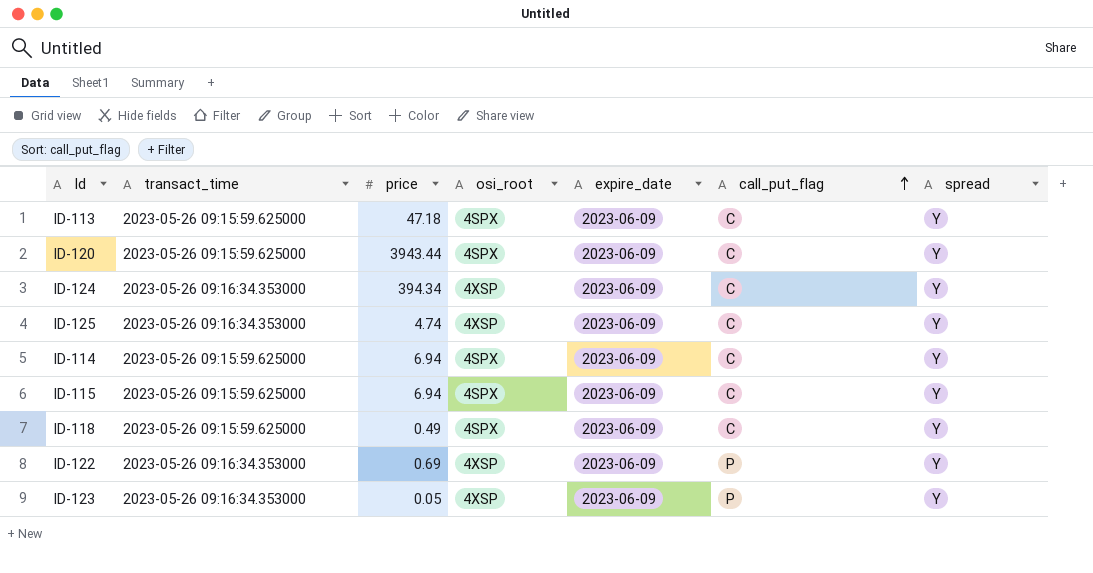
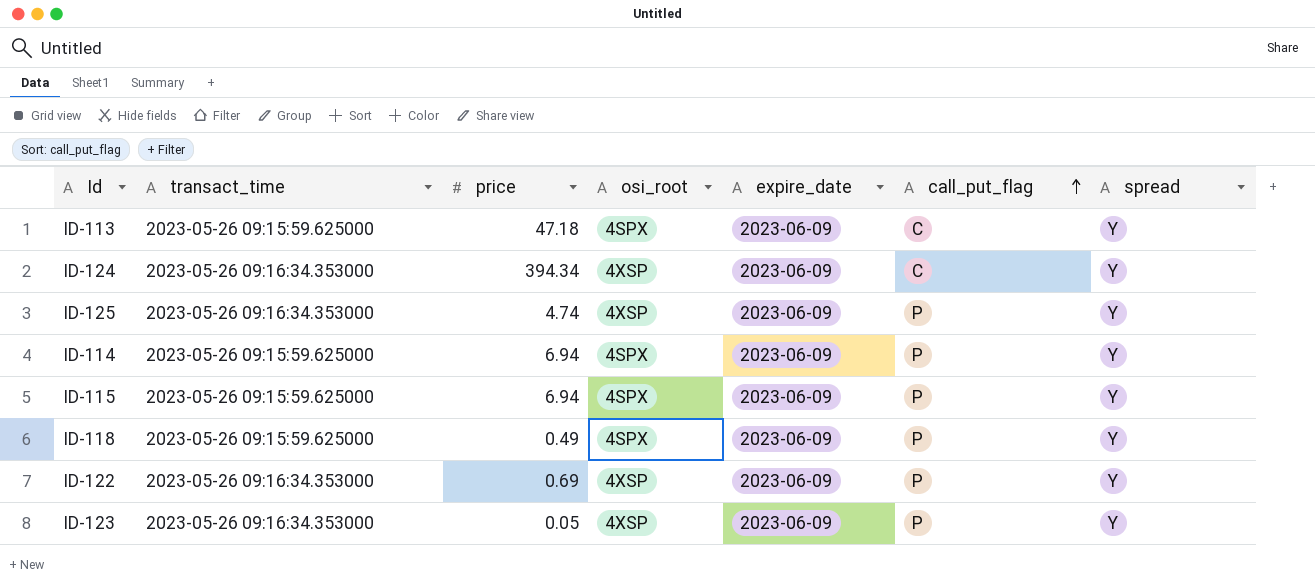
row ID-120: 2023-05-26 09:15:59.625000 | 3943.44 | 4SPX | 2023-06-09 | C | Y -> none
ID-125 | call_put_flag: C -> P
ID-114 | call_put_flag: C -> P
ID-115 | call_put_flag: C -> P
ID-118 | call_put_flag: C -> P

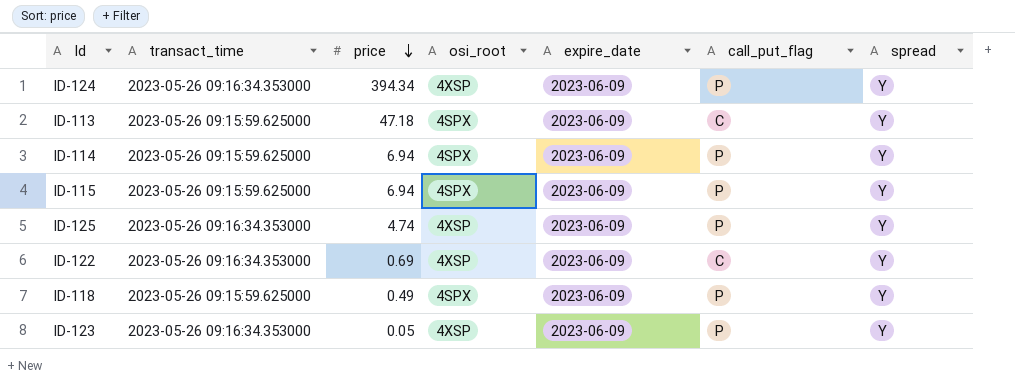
row order: call_put_flag ascending -> price descending
ID-124 | call_put_flag: C -> P
ID-122 | call_put_flag: P -> C

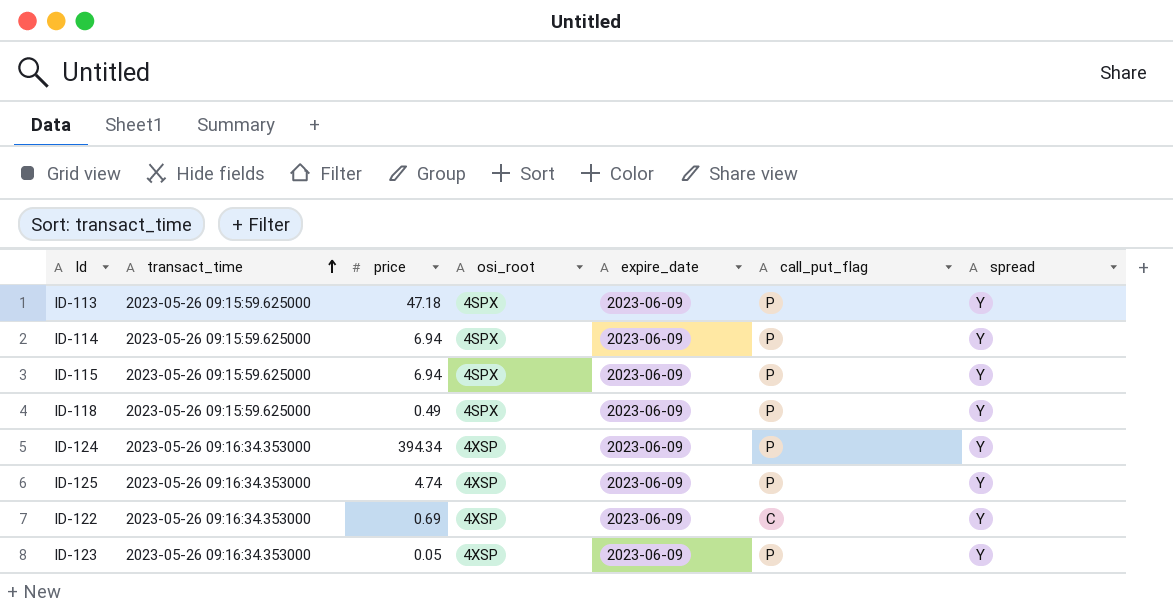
row order: price descending -> transact_time ascending
ID-113 | call_put_flag: C -> P

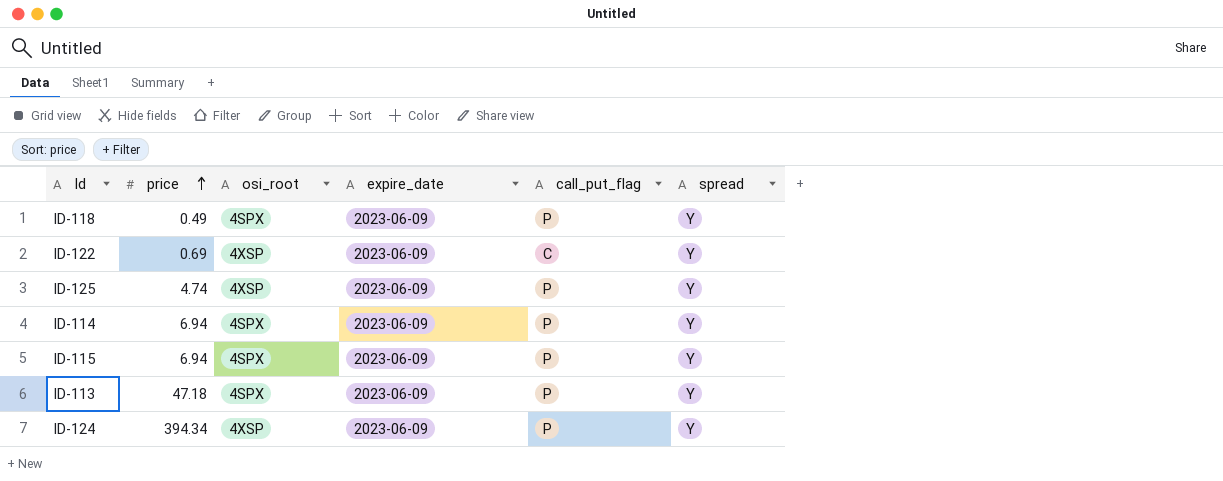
row order: transact_time ascending -> price ascending
column transact_time | position: 2 -> none
row ID-123: 2023-05-26 09:16:34.353000 | 0.05 | 4XSP | 2023-06-09 | P | Y -> none

